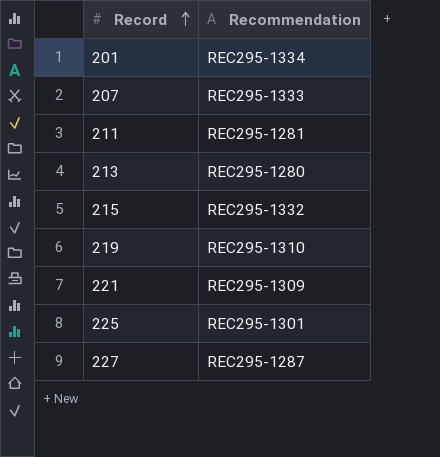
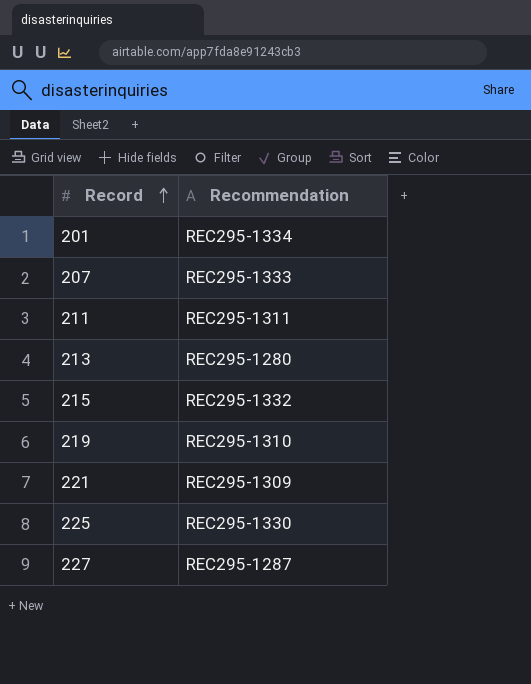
211 | Recommendation: REC295-1281 -> REC295-1311
225 | Recommendation: REC295-1301 -> REC295-1330

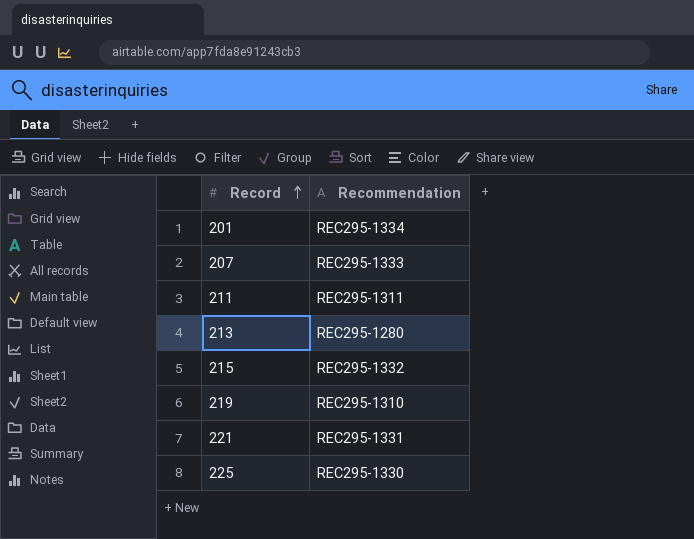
row 227: REC295-1287 -> none
221 | Recommendation: REC295-1309 -> REC295-1331

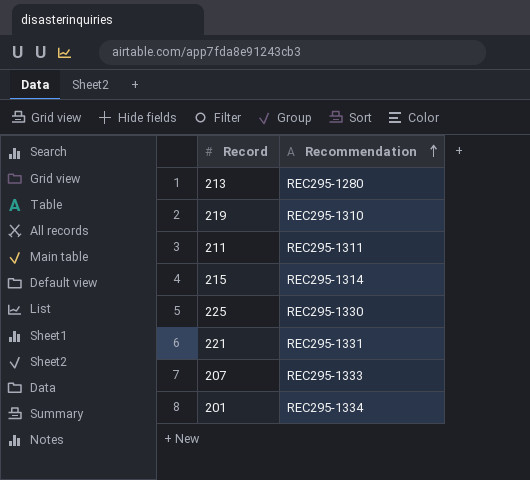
row order: Record ascending -> Recommendation ascending
215 | Recommendation: REC295-1332 -> REC295-1314

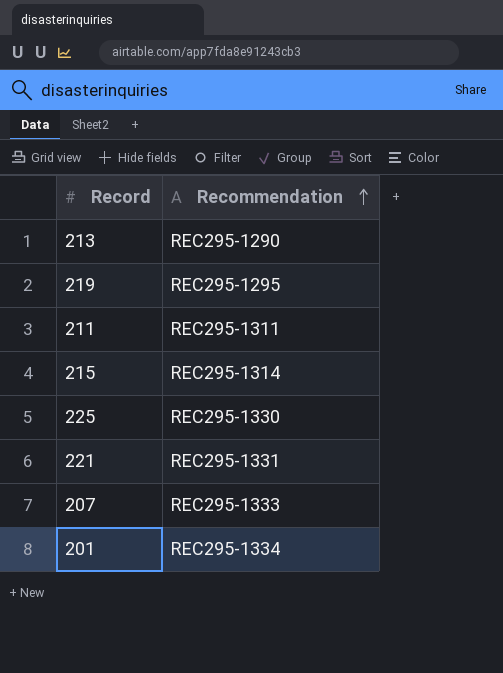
213 | Recommendation: REC295-1280 -> REC295-1290
219 | Recommendation: REC295-1310 -> REC295-1295

